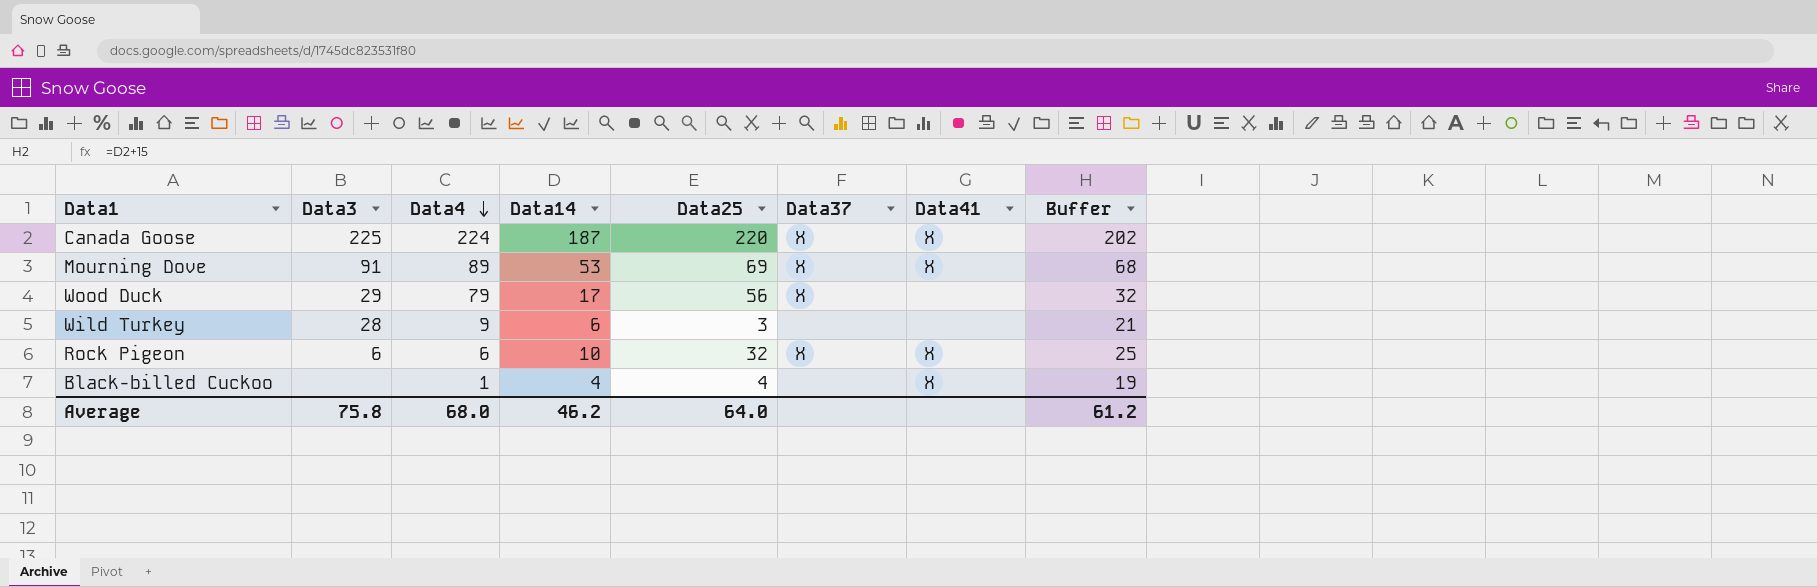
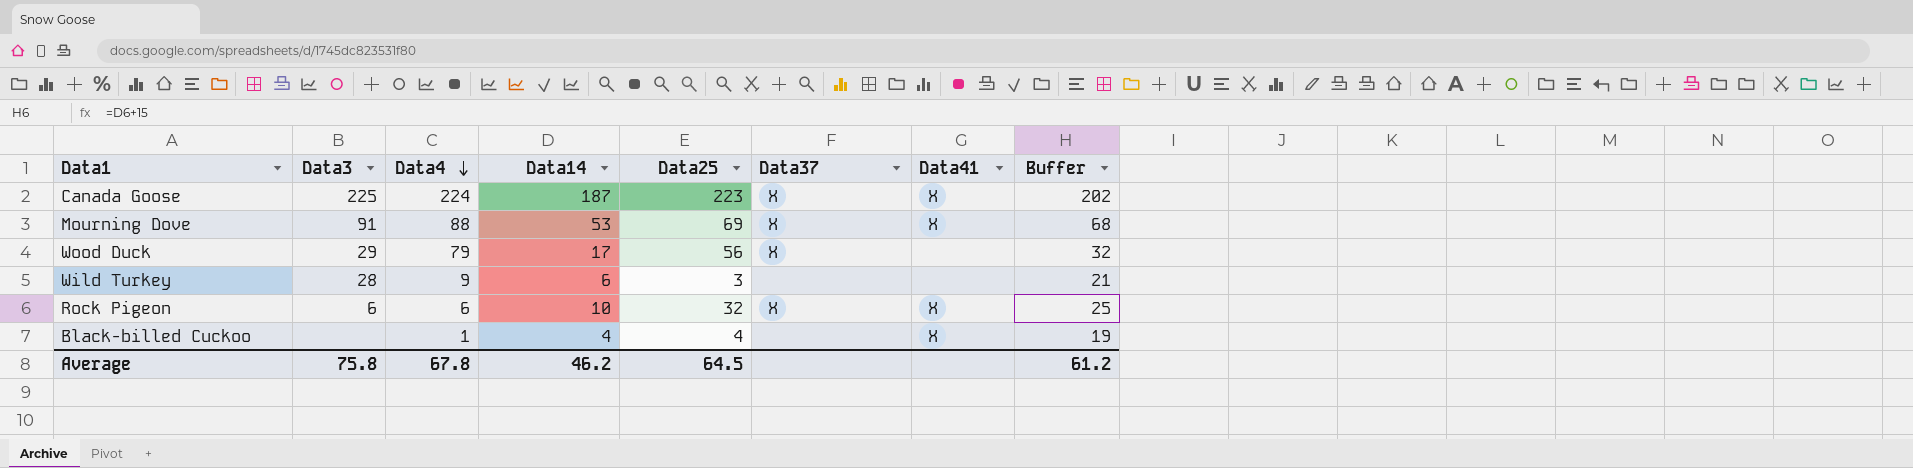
Canada Goose | Data25: 220 -> 223
Mourning Dove | Data4: 89 -> 88
Average | Data4: 68.0 -> 67.8
Average | Data25: 64.0 -> 64.5

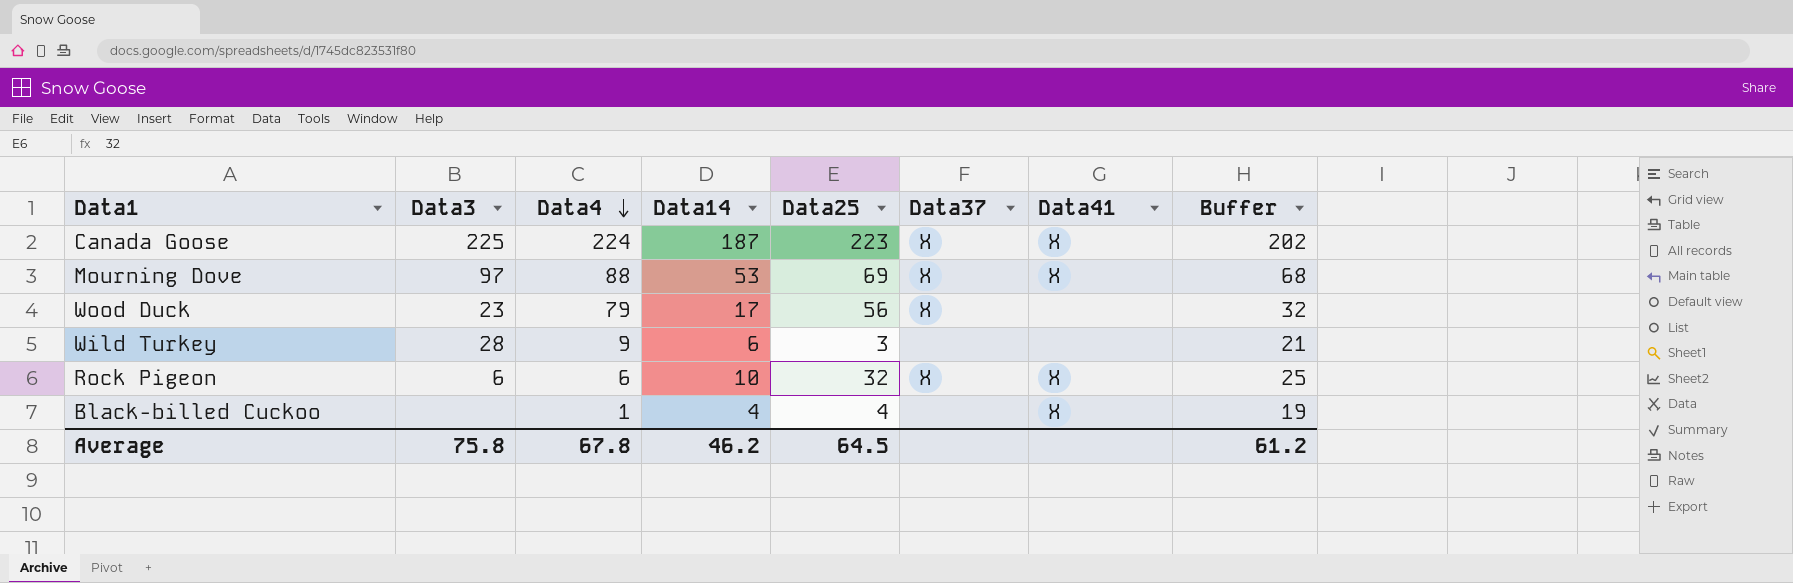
Mourning Dove | Data3: 91 -> 97
Wood Duck | Data3: 29 -> 23

